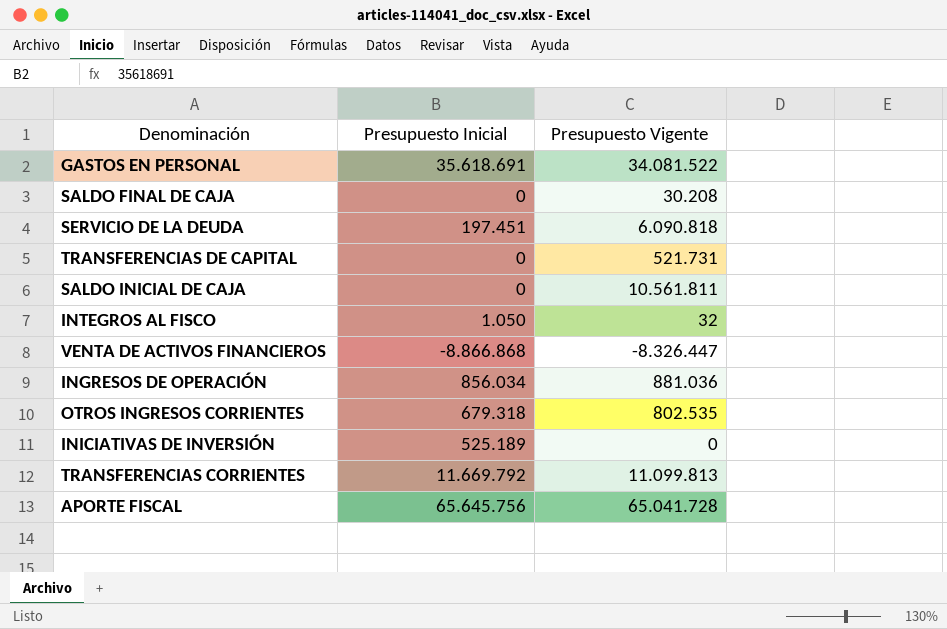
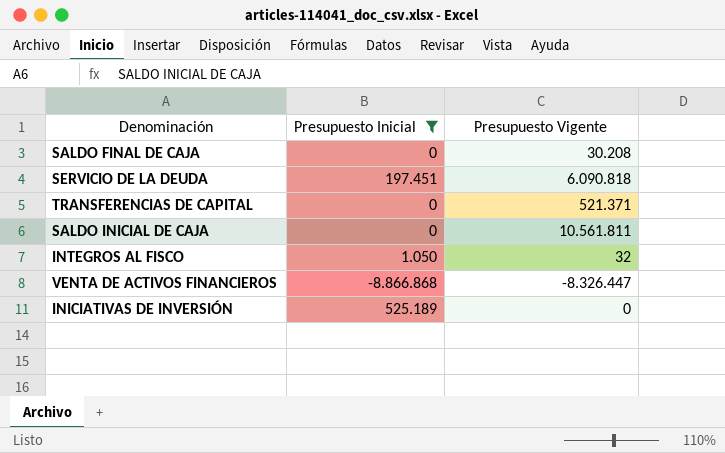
filter: none -> Presupuesto Inicial <= 525.189
TRANSFERENCIAS DE CAPITAL | Presupuesto Vigente: 521.731 -> 521.371

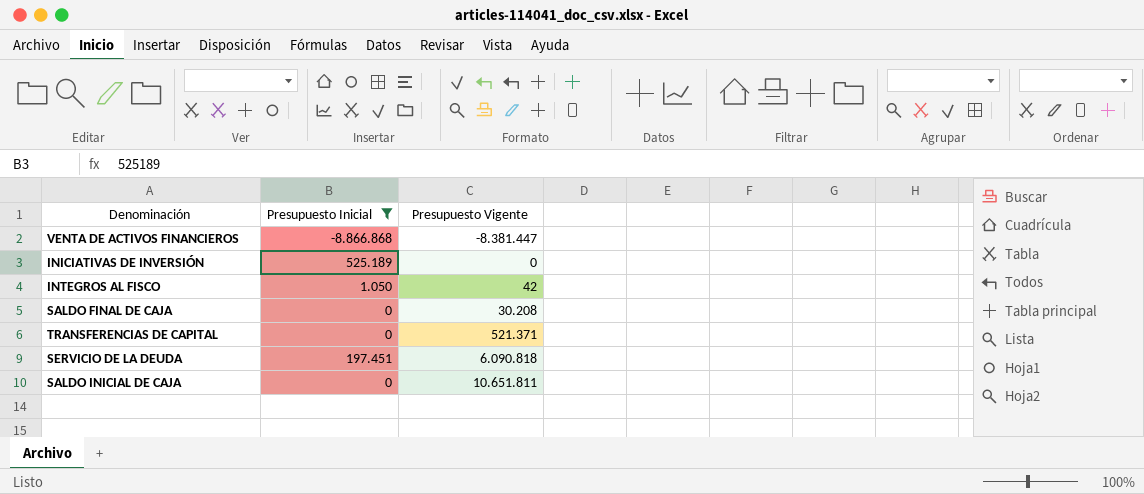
row order: none -> Presupuesto Vigente ascending
VENTA DE ACTIVOS FINANCIEROS | Presupuesto Vigente: -8.326.447 -> -8.381.447
INTEGROS AL FISCO | Presupuesto Vigente: 32 -> 42
SALDO INICIAL DE CAJA | Presupuesto Vigente: 10.561.811 -> 10.651.811

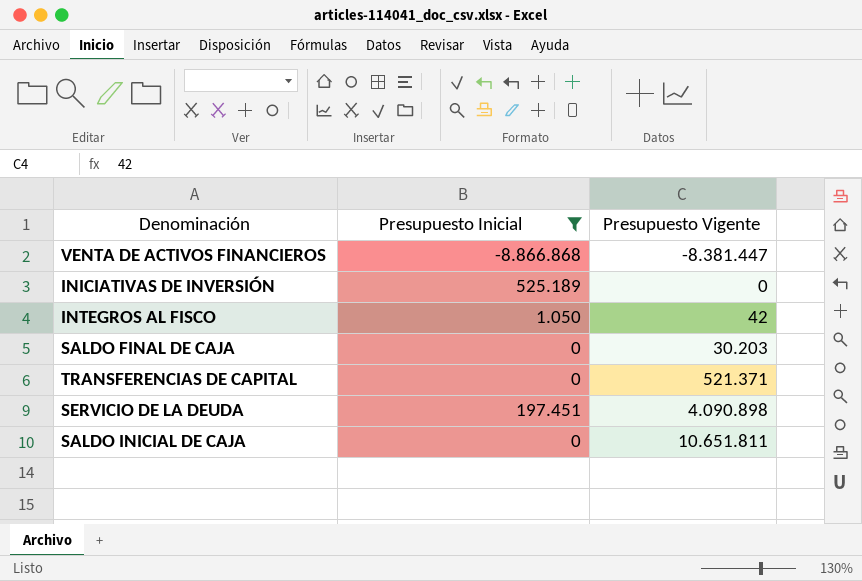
SALDO FINAL DE CAJA | Presupuesto Vigente: 30.208 -> 30.203
SERVICIO DE LA DEUDA | Presupuesto Vigente: 6.090.818 -> 4.090.898

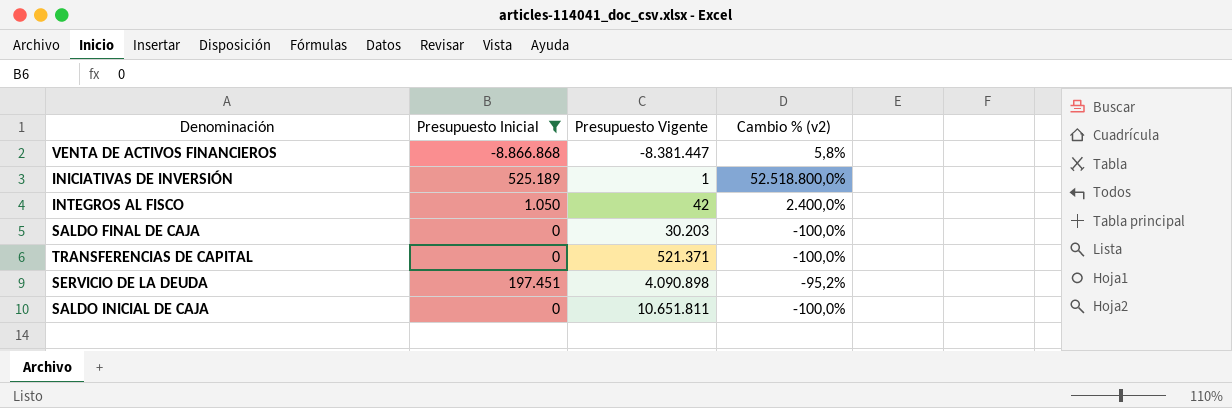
column Cambio % (v2) | formula: none -> ([Presupuesto Inicial] - [Presupuesto Vigente]) / [Presupuesto Vigente]
INICIATIVAS DE INVERSIÓN | Presupuesto Vigente: 0 -> 1

